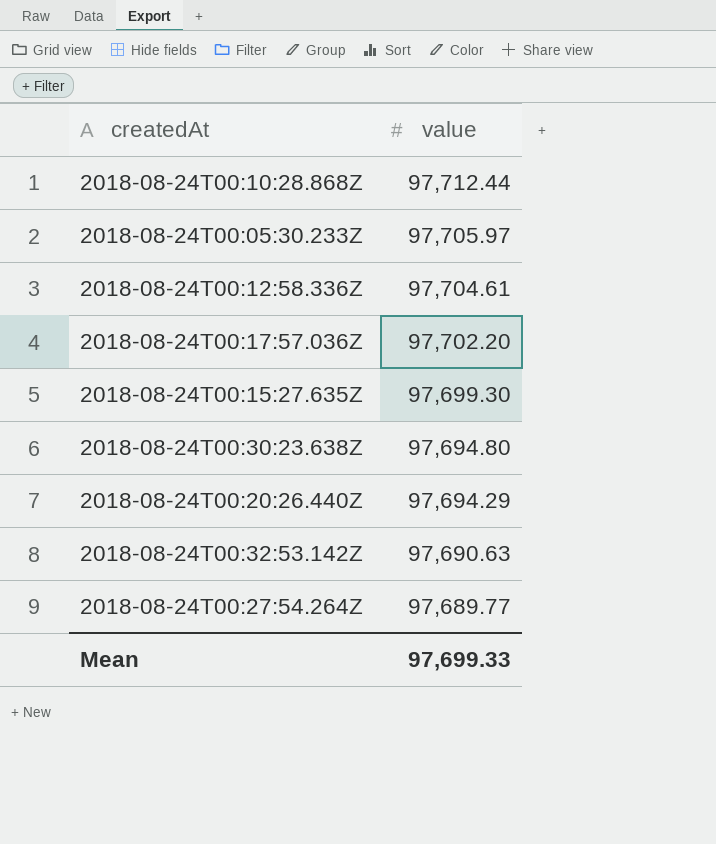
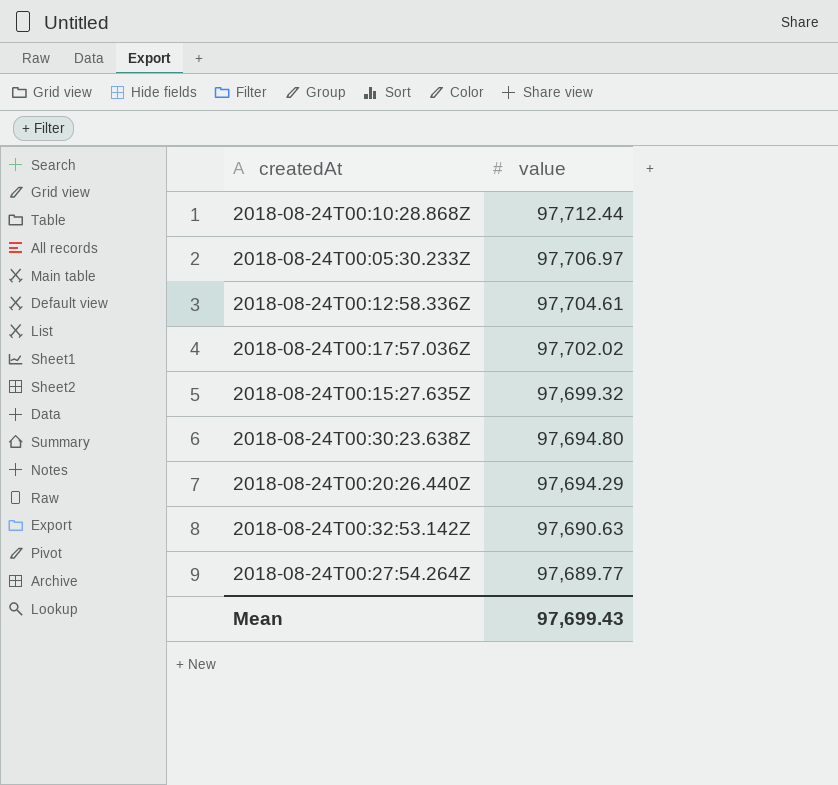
2018-08-24T00:05:30.233Z | value: 97,705.97 -> 97,706.97
2018-08-24T00:17:57.036Z | value: 97,702.20 -> 97,702.02
2018-08-24T00:15:27.635Z | value: 97,699.30 -> 97,699.32
Mean | value: 97,699.33 -> 97,699.43

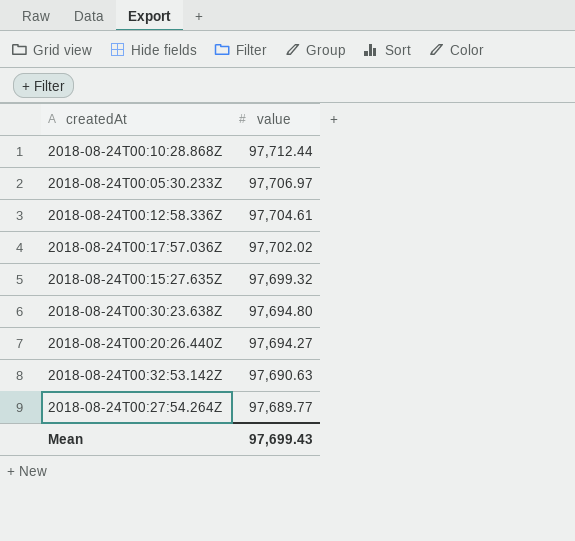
2018-08-24T00:20:26.440Z | value: 97,694.29 -> 97,694.27

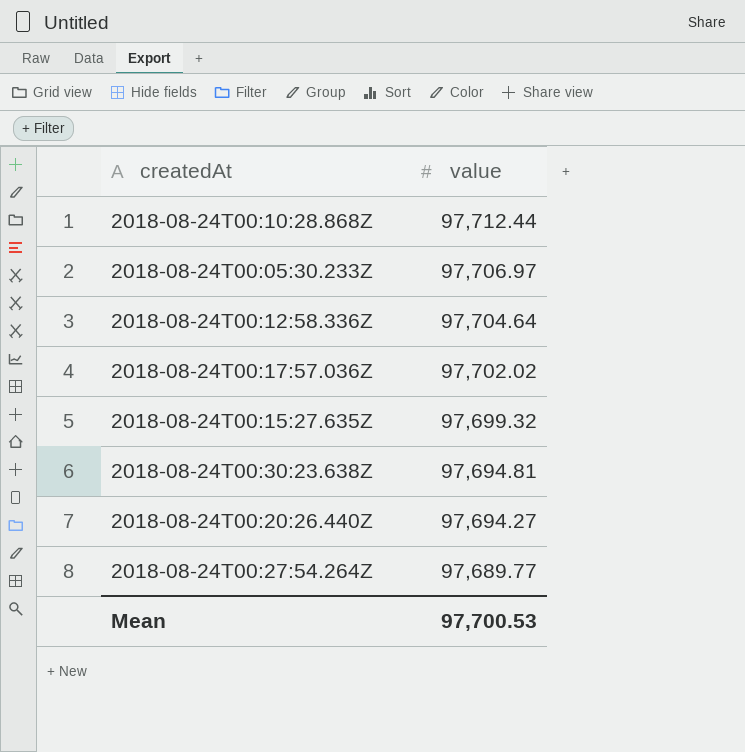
row 2018-08-24T00:32:53.142Z: 97,690.63 -> none
2018-08-24T00:12:58.336Z | value: 97,704.61 -> 97,704.64
2018-08-24T00:30:23.638Z | value: 97,694.80 -> 97,694.81
Mean | value: 97,699.43 -> 97,700.53

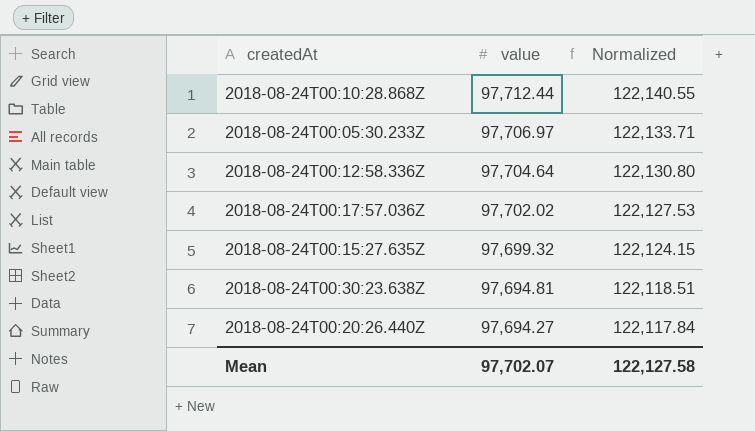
column Normalized | formula: none -> [value] * 1.25
row 2018-08-24T00:27:54.264Z: 97,689.77 -> none
Mean | value: 97,700.53 -> 97,702.07

